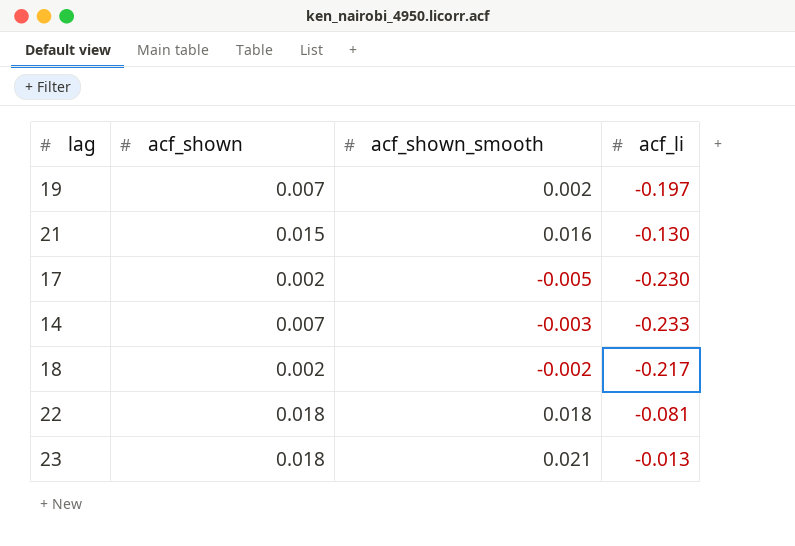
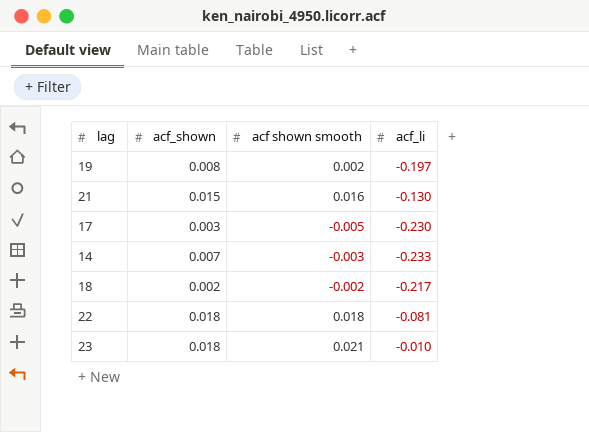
column name: acf_shown_smooth -> acf shown smooth
19 | acf_shown: 0.007 -> 0.008
17 | acf_shown: 0.002 -> 0.003
23 | acf_li: -0.013 -> -0.010

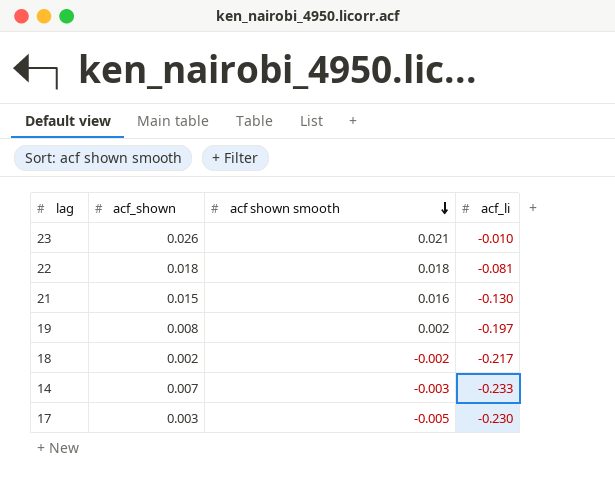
row order: none -> acf shown smooth descending
23 | acf_shown: 0.018 -> 0.026

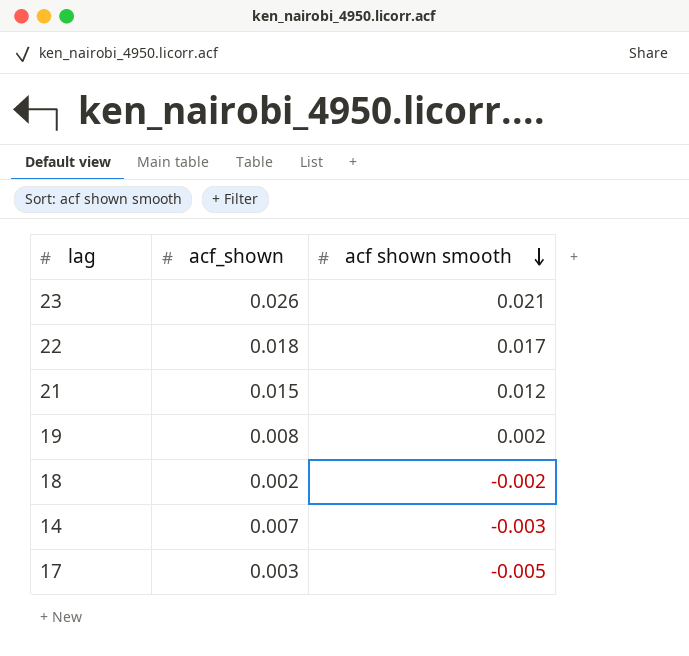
column acf_li | position: 4 -> none
22 | acf shown smooth: 0.018 -> 0.017
21 | acf shown smooth: 0.016 -> 0.012

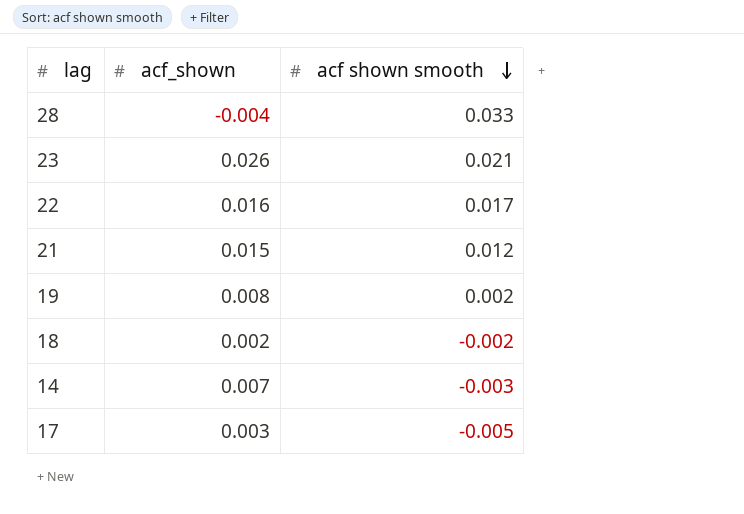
row 28: none -> -0.004 | 0.033
22 | acf_shown: 0.018 -> 0.016

